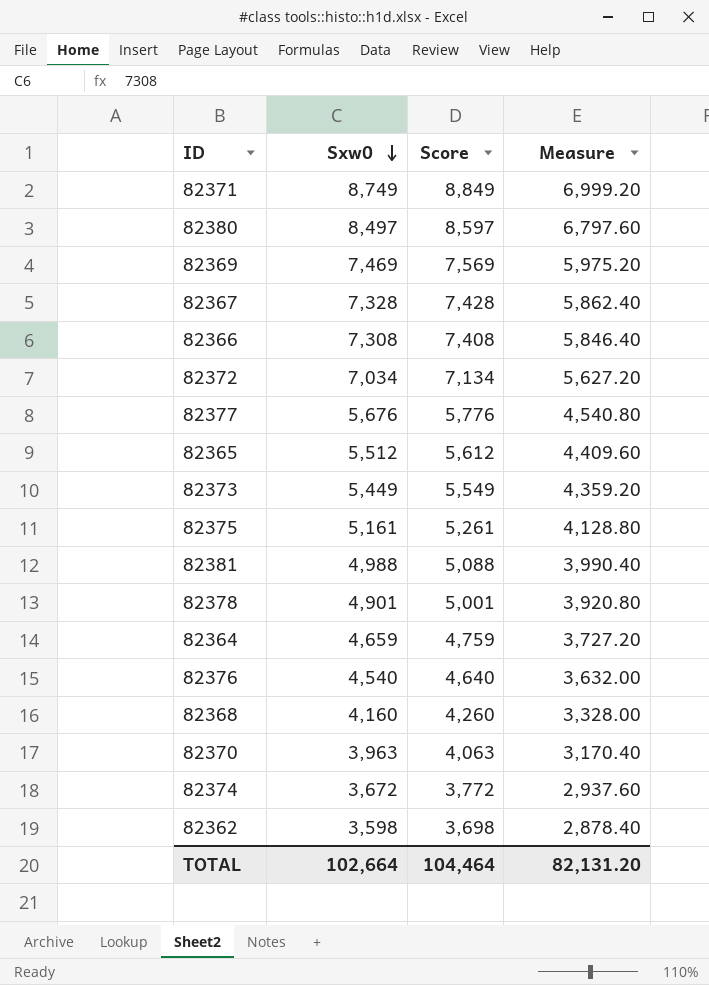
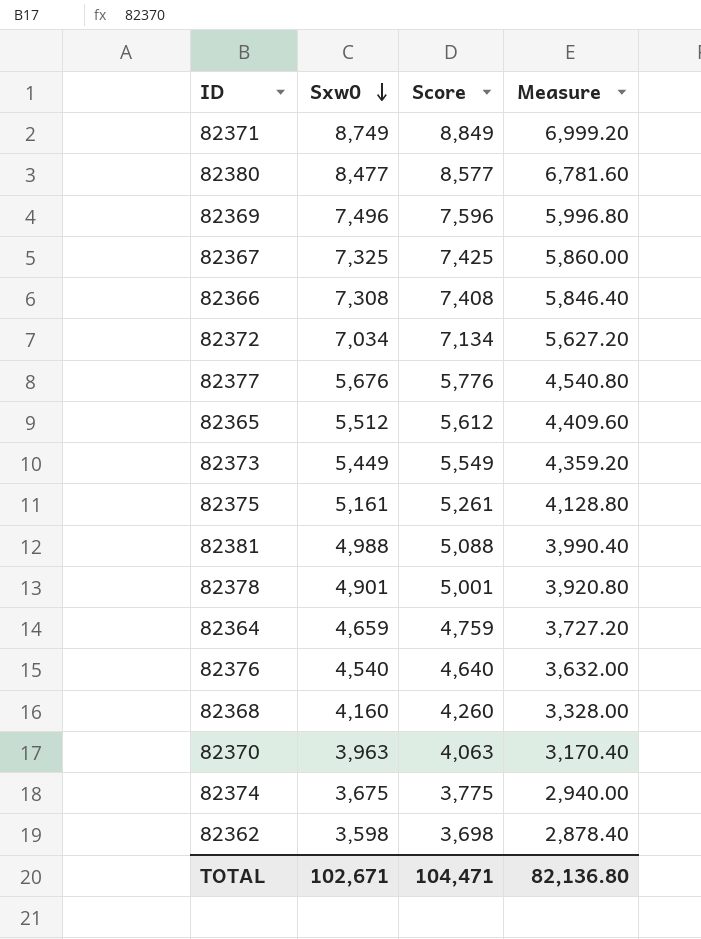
82380 | Sxw0: 8,497 -> 8,477
82380 | Score: 8,597 -> 8,577
82380 | Measure: 6,797.60 -> 6,781.60
82369 | Sxw0: 7,469 -> 7,496
82369 | Score: 7,569 -> 7,596
82369 | Measure: 5,975.20 -> 5,996.80
82367 | Sxw0: 7,328 -> 7,325
82367 | Score: 7,428 -> 7,425
82367 | Measure: 5,862.40 -> 5,860.00
82374 | Sxw0: 3,672 -> 3,675
82374 | Score: 3,772 -> 3,775
82374 | Measure: 2,937.60 -> 2,940.00
TOTAL | Sxw0: 102,664 -> 102,671
TOTAL | Score: 104,464 -> 104,471
TOTAL | Measure: 82,131.20 -> 82,136.80

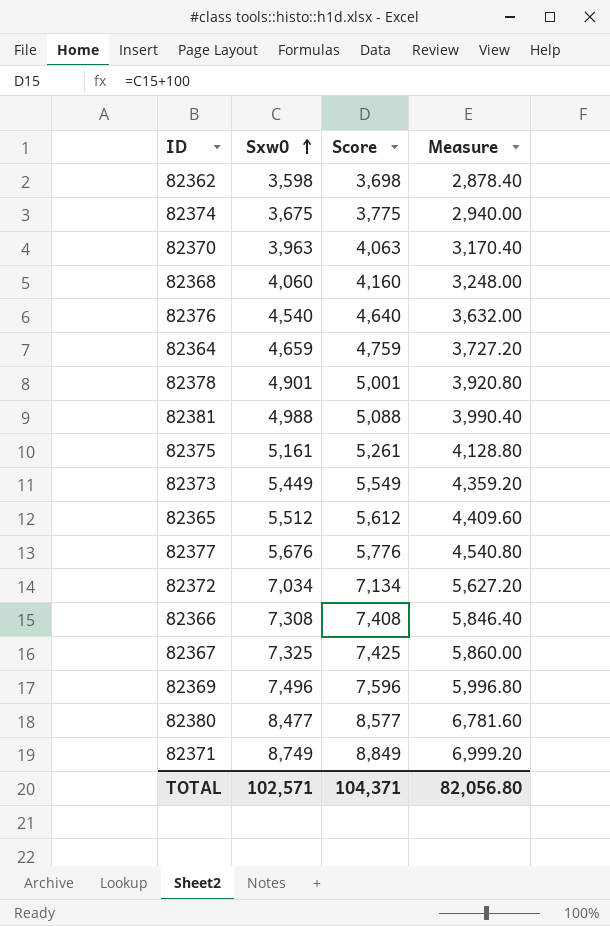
row order: Sxw0 descending -> Sxw0 ascending
82368 | Sxw0: 4,160 -> 4,060
82368 | Score: 4,260 -> 4,160
82368 | Measure: 3,328.00 -> 3,248.00
TOTAL | Sxw0: 102,671 -> 102,571
TOTAL | Score: 104,471 -> 104,371
TOTAL | Measure: 82,136.80 -> 82,056.80

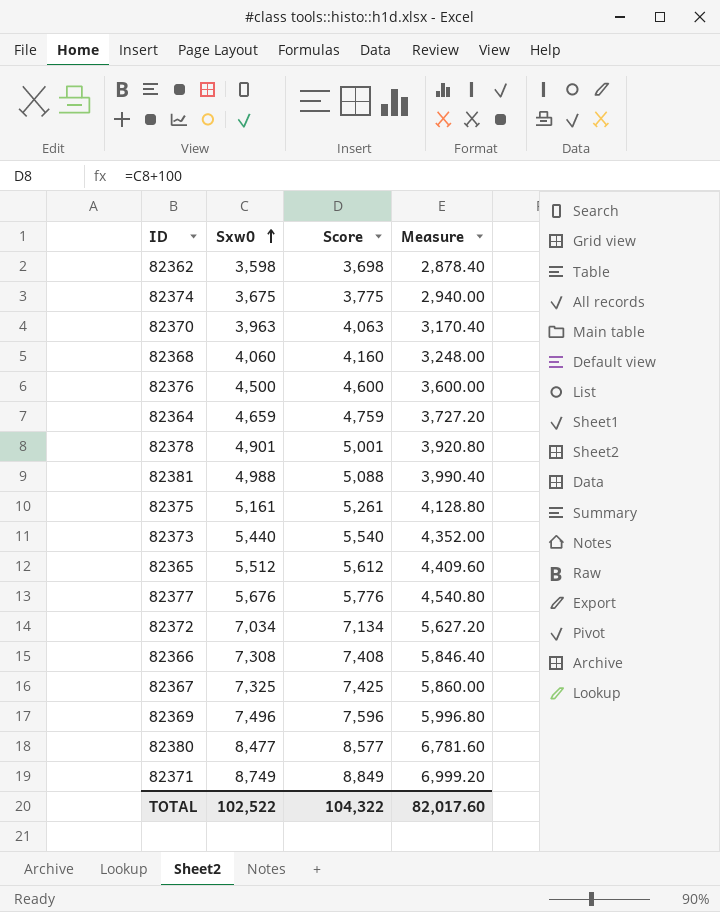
82376 | Sxw0: 4,540 -> 4,500
82376 | Score: 4,640 -> 4,600
82376 | Measure: 3,632.00 -> 3,600.00
82373 | Sxw0: 5,449 -> 5,440
82373 | Score: 5,549 -> 5,540
82373 | Measure: 4,359.20 -> 4,352.00
TOTAL | Sxw0: 102,571 -> 102,522
TOTAL | Score: 104,371 -> 104,322
TOTAL | Measure: 82,056.80 -> 82,017.60

